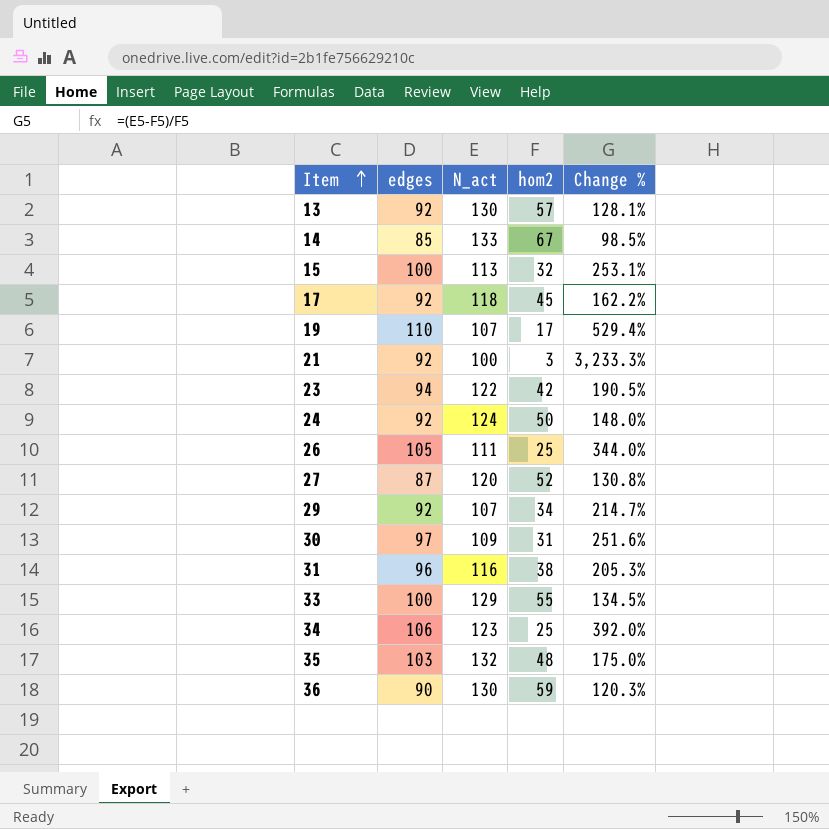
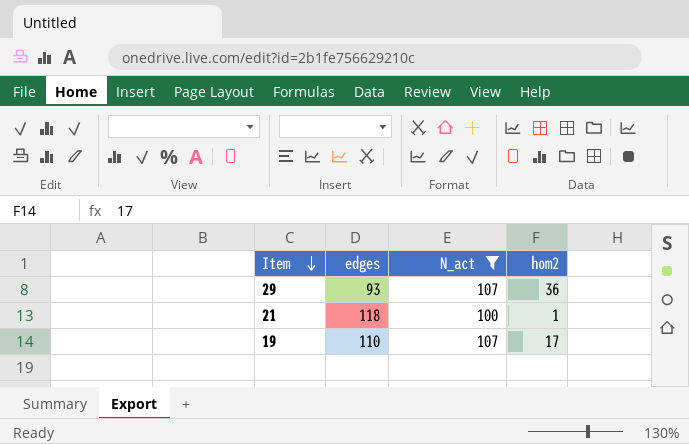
filter: none -> N_act <= 107
row order: Item ascending -> Item descending
column Change % | formula: ([N_act] - [hom2]) / [hom2] -> none
29 | edges: 92 -> 93
29 | hom2: 34 -> 36
21 | edges: 92 -> 118
21 | hom2: 3 -> 1

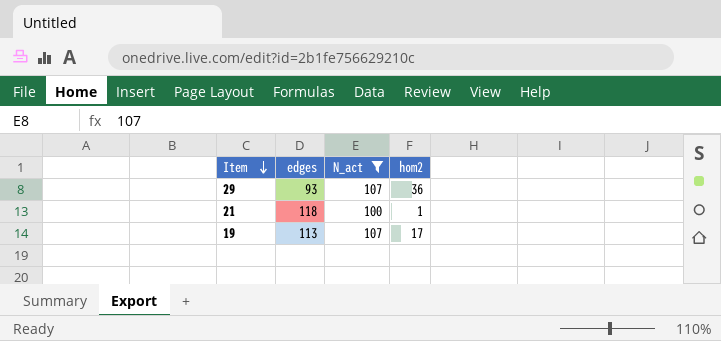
19 | edges: 110 -> 113

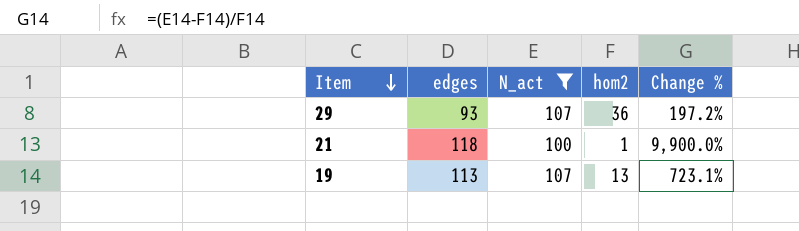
column Change % | formula: none -> ([N_act] - [hom2]) / [hom2]
19 | hom2: 17 -> 13

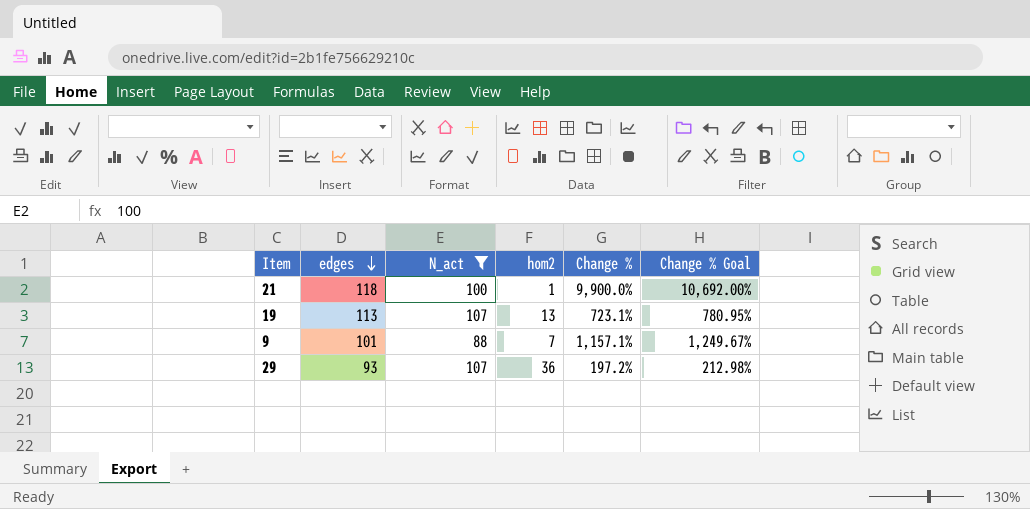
row order: Item descending -> edges descending
column Change % Goal | formula: none -> [Change %] * 1.08
row 9: none -> 101 | 88 | 7 | 1,157.1% | 1,249.67%

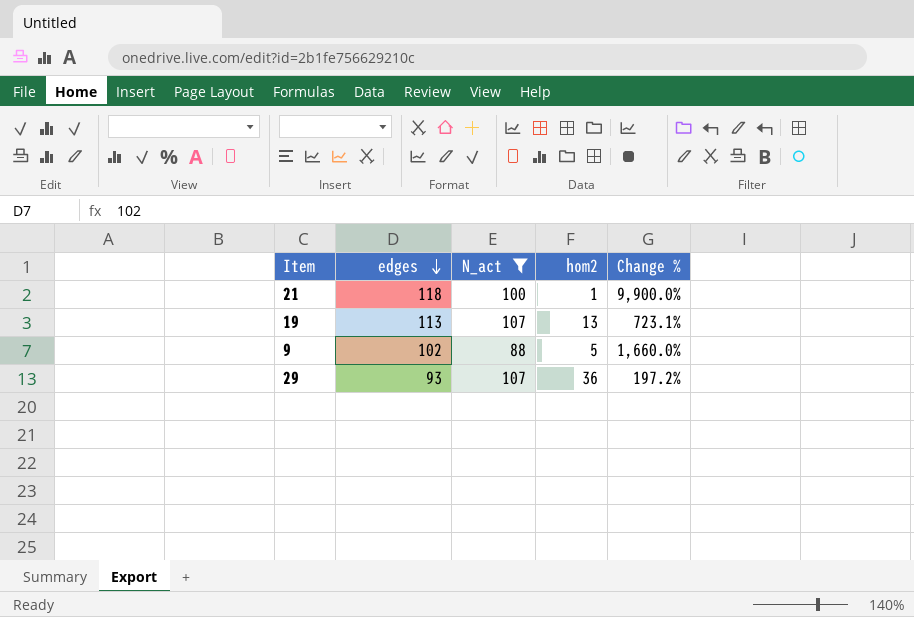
column Change % Goal | formula: [Change %] * 1.08 -> none
9 | edges: 101 -> 102
9 | hom2: 7 -> 5
9 | Change %: 1,157.1% -> 1,660.0%

